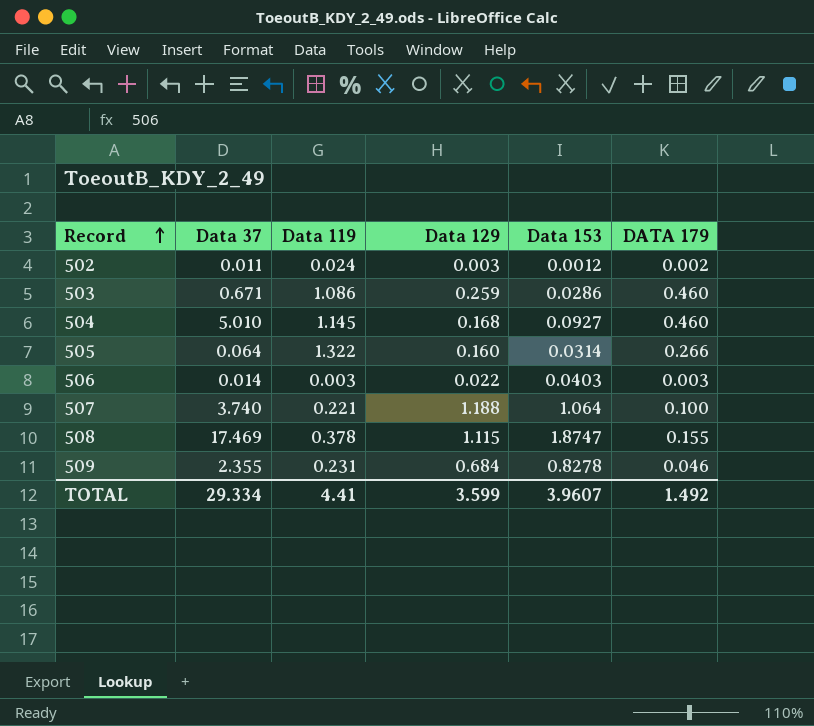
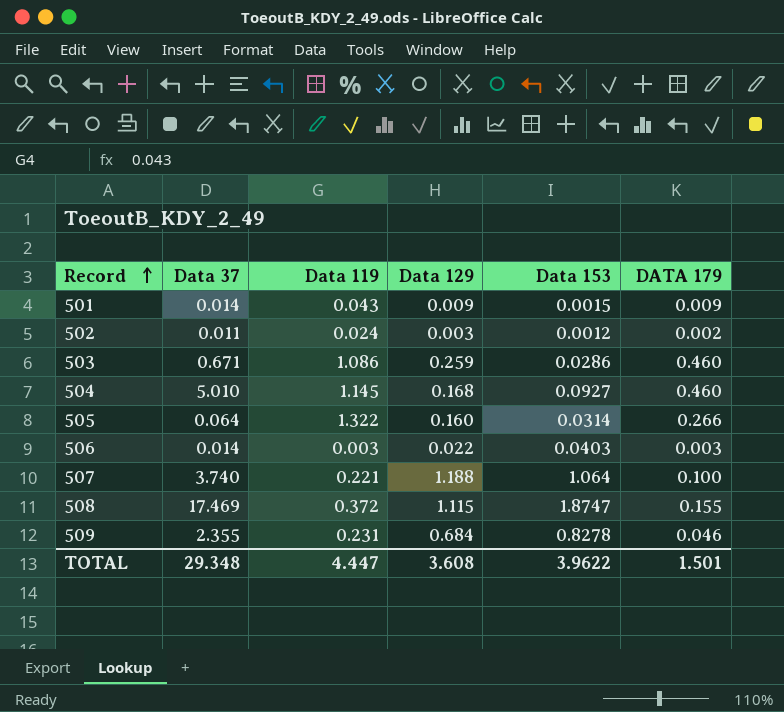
row 501: none -> 0.014 | 0.043 | 0.009 | 0.0015 | 0.009
508 | Data 119: 0.378 -> 0.372
TOTAL | Data 37: 29.334 -> 29.348
TOTAL | Data 119: 4.41 -> 4.447
TOTAL | Data 129: 3.599 -> 3.608
TOTAL | Data 153: 3.9607 -> 3.9622
TOTAL | DATA 179: 1.492 -> 1.501

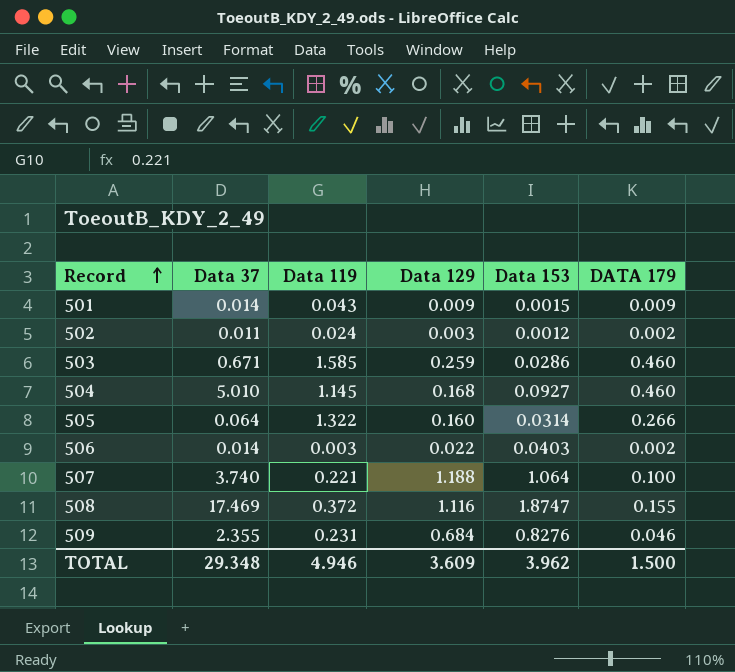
503 | Data 119: 1.086 -> 1.585
506 | DATA 179: 0.003 -> 0.002
508 | Data 129: 1.115 -> 1.116
509 | Data 153: 0.8278 -> 0.8276
TOTAL | Data 119: 4.447 -> 4.946
TOTAL | Data 129: 3.608 -> 3.609
TOTAL | Data 153: 3.9622 -> 3.962
TOTAL | DATA 179: 1.501 -> 1.500

